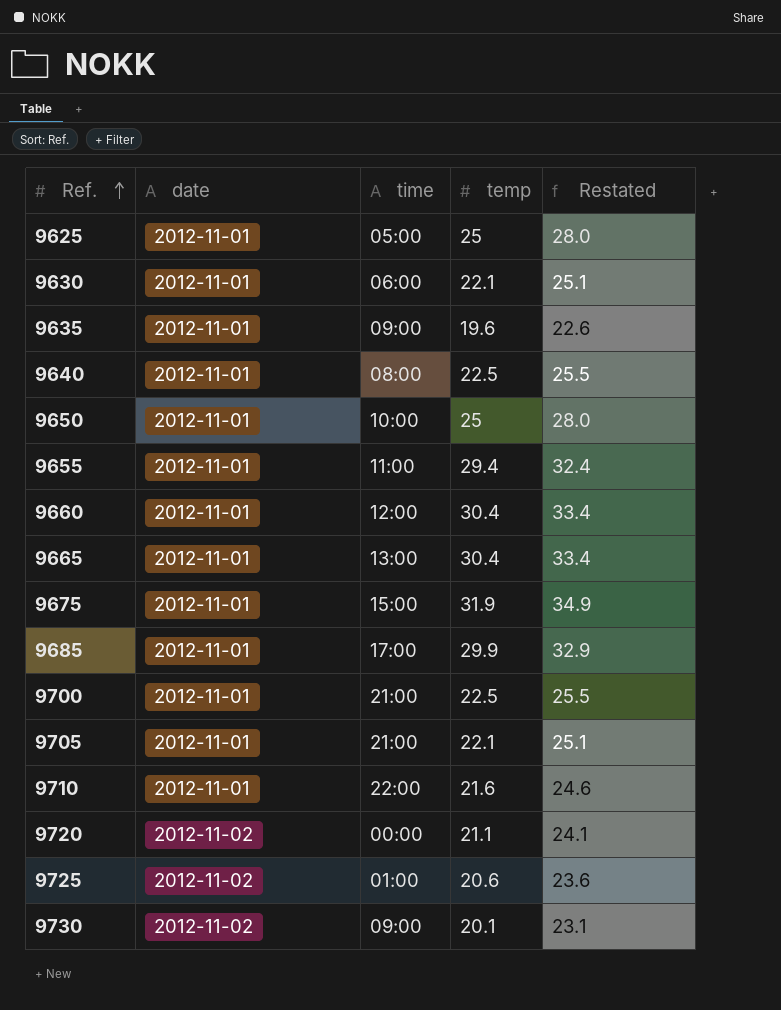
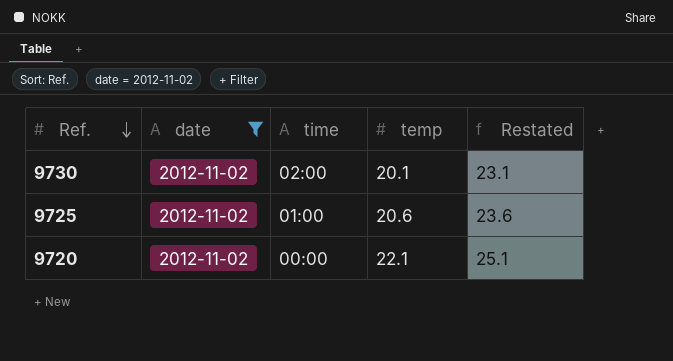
filter: none -> date = 2012-11-02
row order: Ref. ascending -> Ref. descending
9730 | time: 09:00 -> 02:00
9720 | temp: 21.1 -> 22.1
9720 | Restated: 24.1 -> 25.1

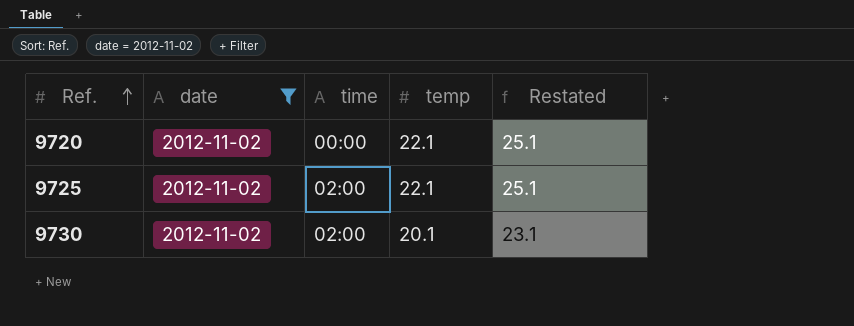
row order: Ref. descending -> Ref. ascending
9725 | time: 01:00 -> 02:00
9725 | temp: 20.6 -> 22.1
9725 | Restated: 23.6 -> 25.1

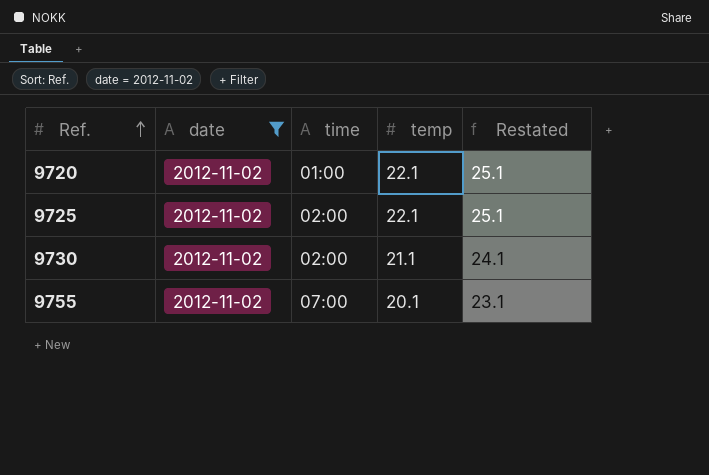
9720 | time: 00:00 -> 01:00
9730 | temp: 20.1 -> 21.1
9730 | Restated: 23.1 -> 24.1
row 9755: none -> 2012-11-02 | 07:00 | 20.1 | 23.1

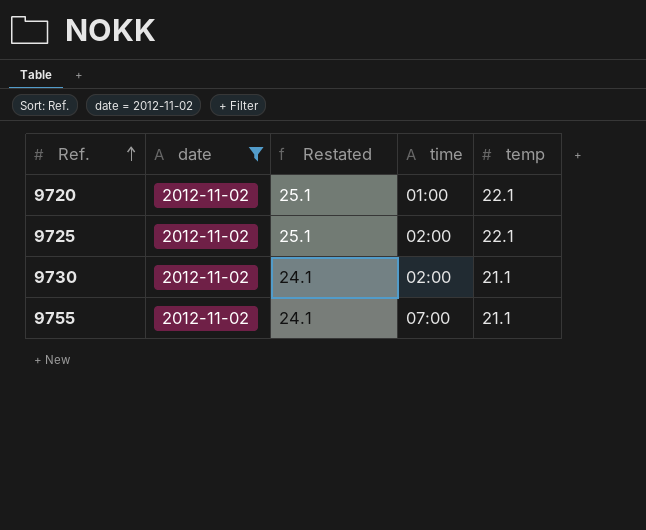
column Restated | position: 5 -> 3
9755 | Restated: 23.1 -> 24.1
9755 | temp: 20.1 -> 21.1

